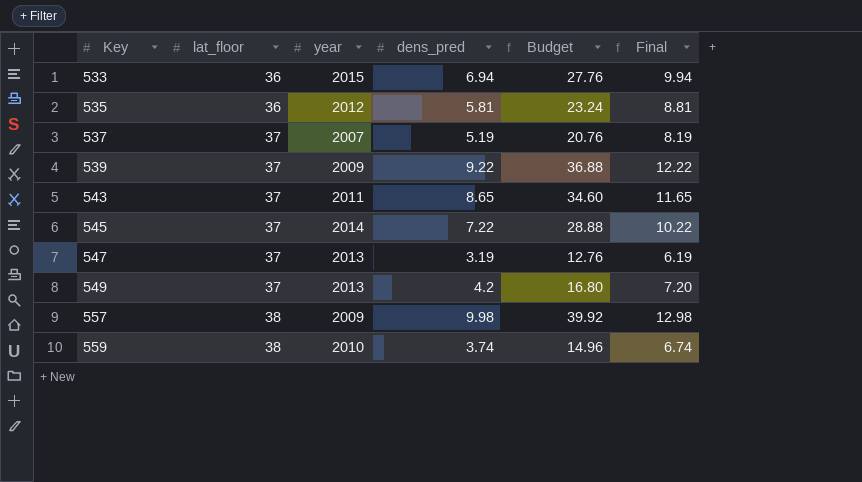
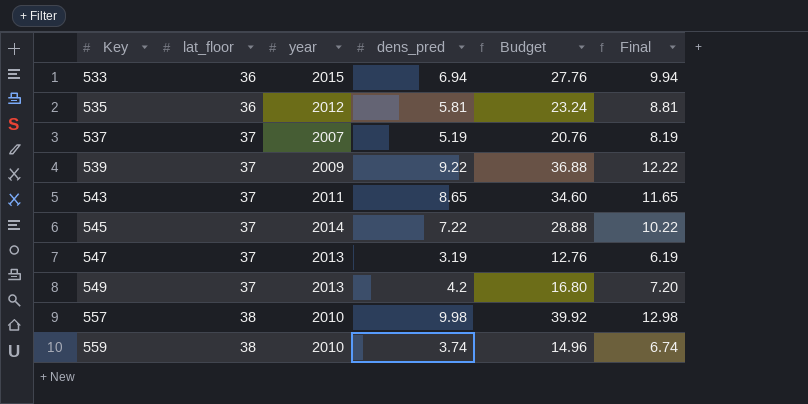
557 | year: 2009 -> 2010

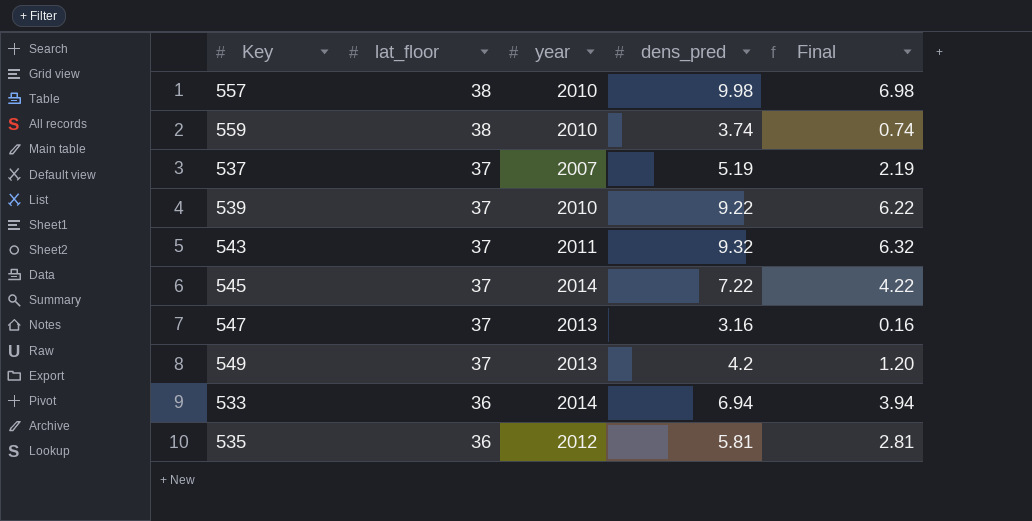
row order: Key ascending -> lat_floor descending
column Budget | formula: [dens_pred] * 4 -> none
column Final | formula: [dens_pred] + 3 -> [dens_pred] - 3
539 | year: 2009 -> 2010
543 | dens_pred: 8.65 -> 9.32
547 | dens_pred: 3.19 -> 3.16
533 | year: 2015 -> 2014

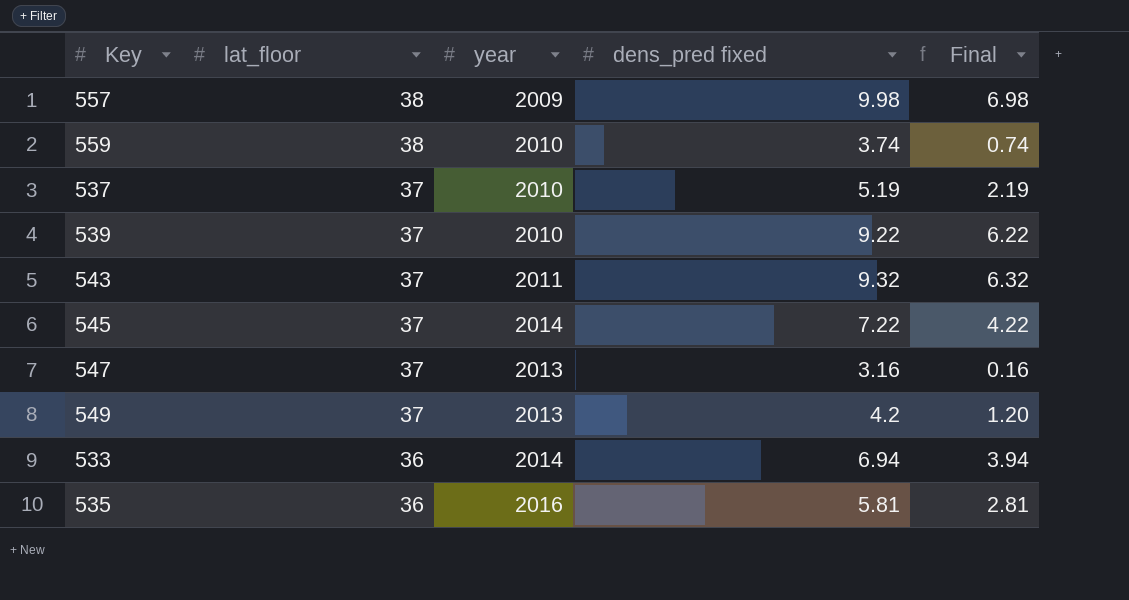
column name: dens_pred -> dens_pred fixed
557 | year: 2010 -> 2009
537 | year: 2007 -> 2010
535 | year: 2012 -> 2016

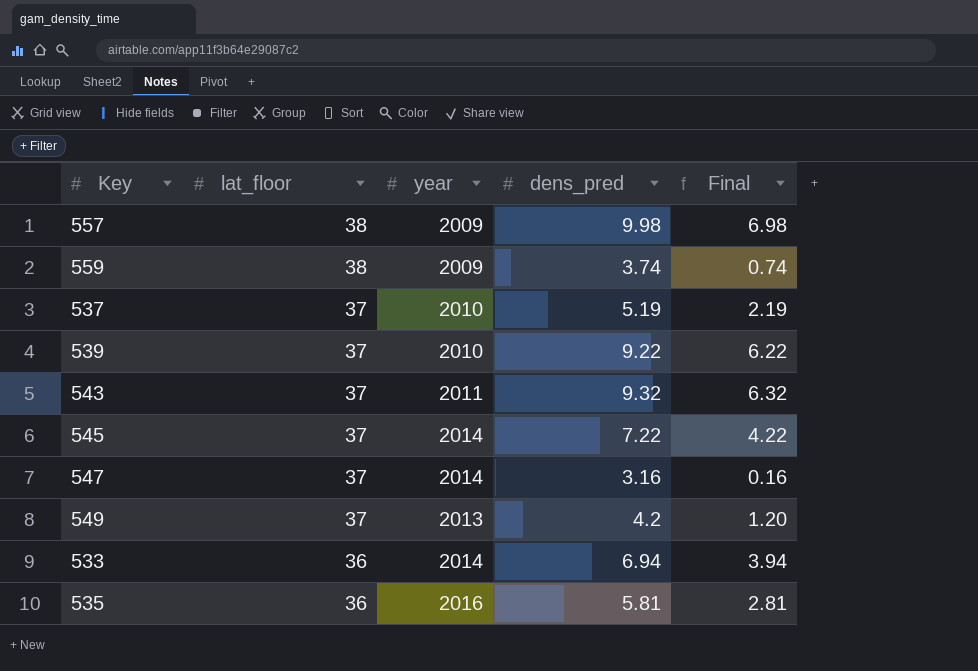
column name: dens_pred fixed -> dens_pred
559 | year: 2010 -> 2009
547 | year: 2013 -> 2014

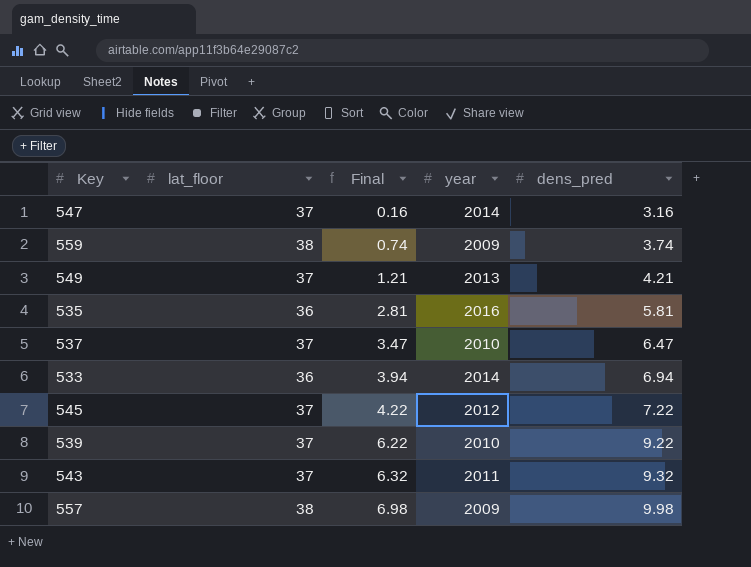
row order: lat_floor descending -> Final ascending
column Final | position: 5 -> 3
549 | Final: 1.20 -> 1.21
549 | dens_pred: 4.2 -> 4.21
537 | Final: 2.19 -> 3.47
537 | dens_pred: 5.19 -> 6.47
545 | year: 2014 -> 2012

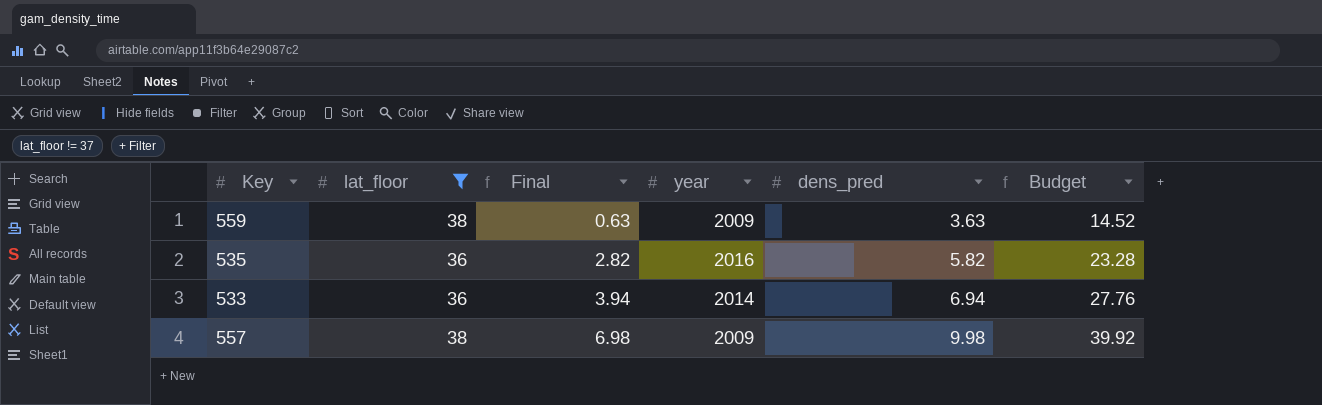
filter: none -> lat_floor != 37
column Budget | formula: none -> [dens_pred] * 4
559 | Final: 0.74 -> 0.63
559 | dens_pred: 3.74 -> 3.63
535 | Final: 2.81 -> 2.82
535 | dens_pred: 5.81 -> 5.82

